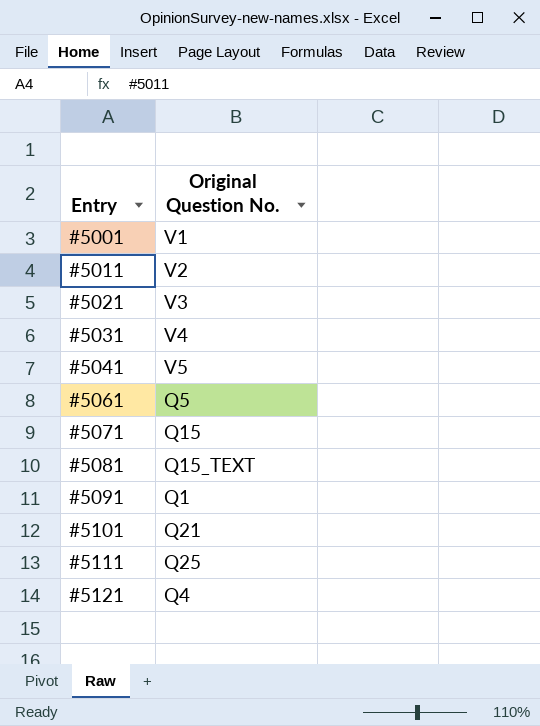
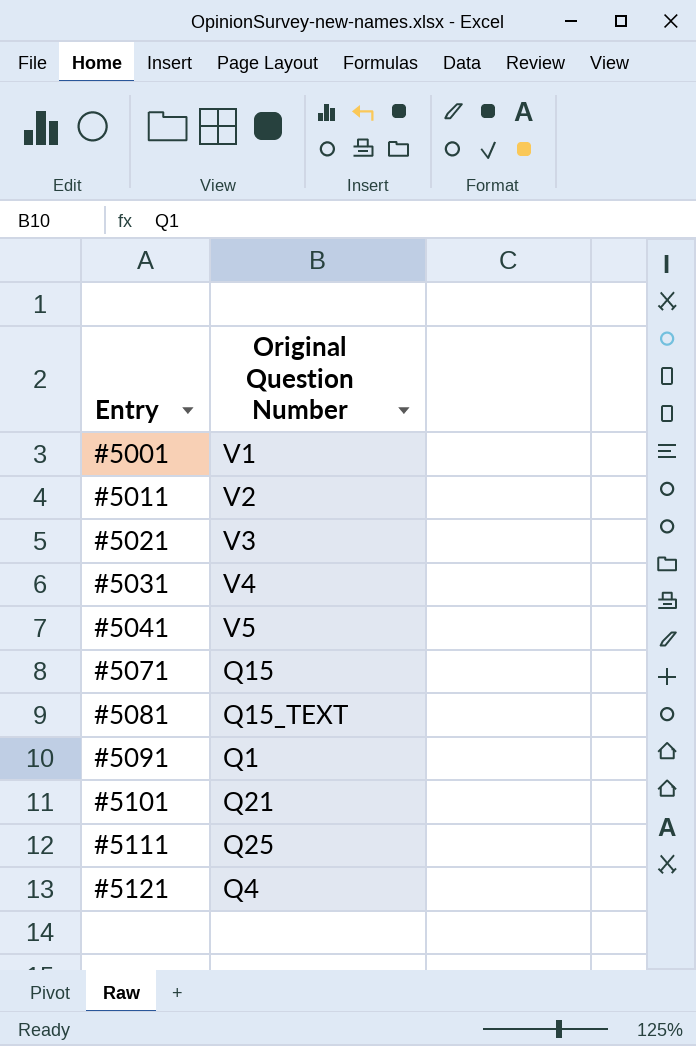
column name: Original Question No. -> Original Question Number
row #5061: Q5 -> none

